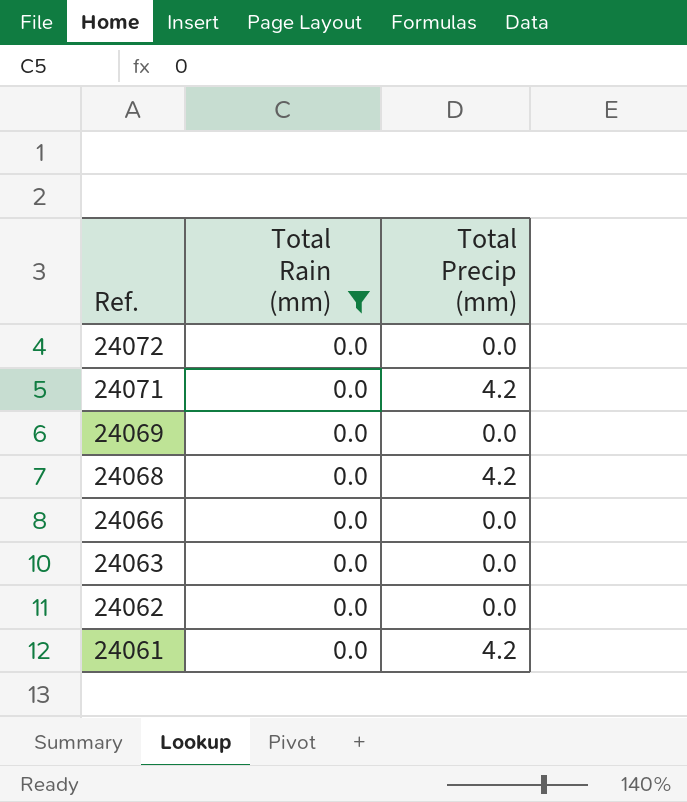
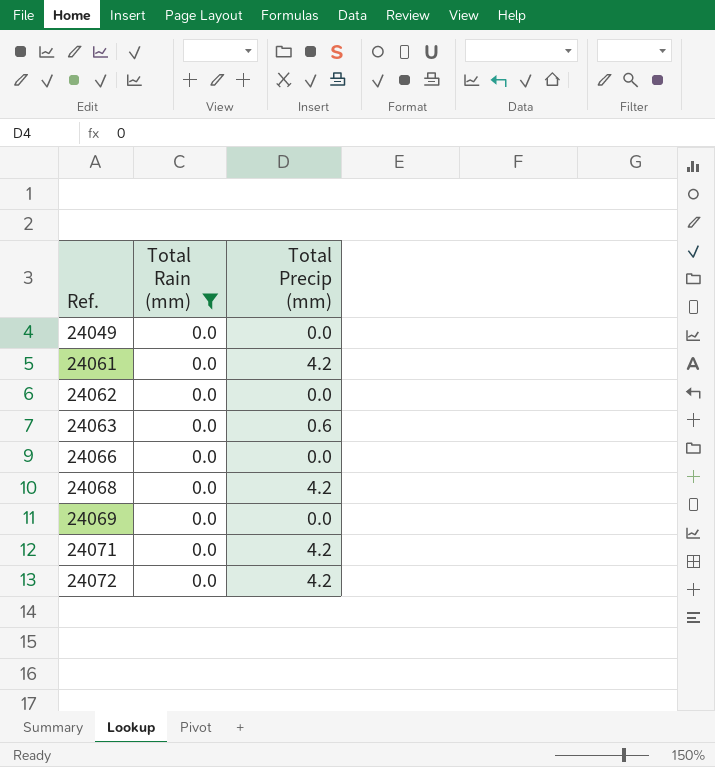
row order: Ref. descending -> Ref. ascending
row 24049: none -> 0.0 | 0.0
24063 | Total Precip (mm): 0.0 -> 0.6
24072 | Total Precip (mm): 0.0 -> 4.2

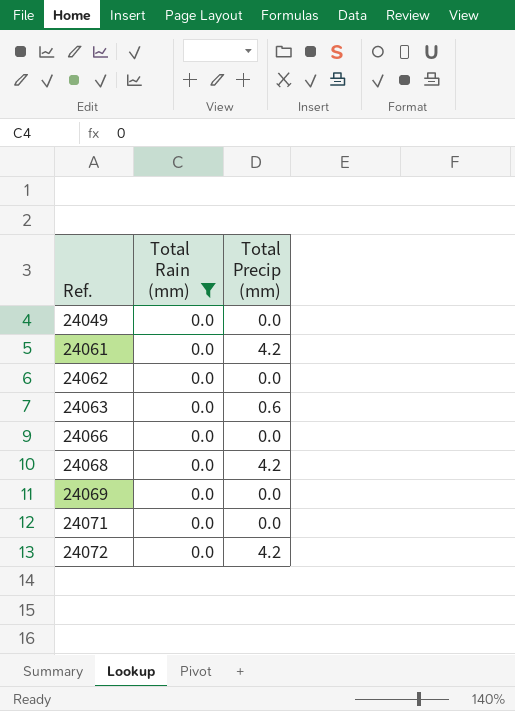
24071 | Total Precip (mm): 4.2 -> 0.0

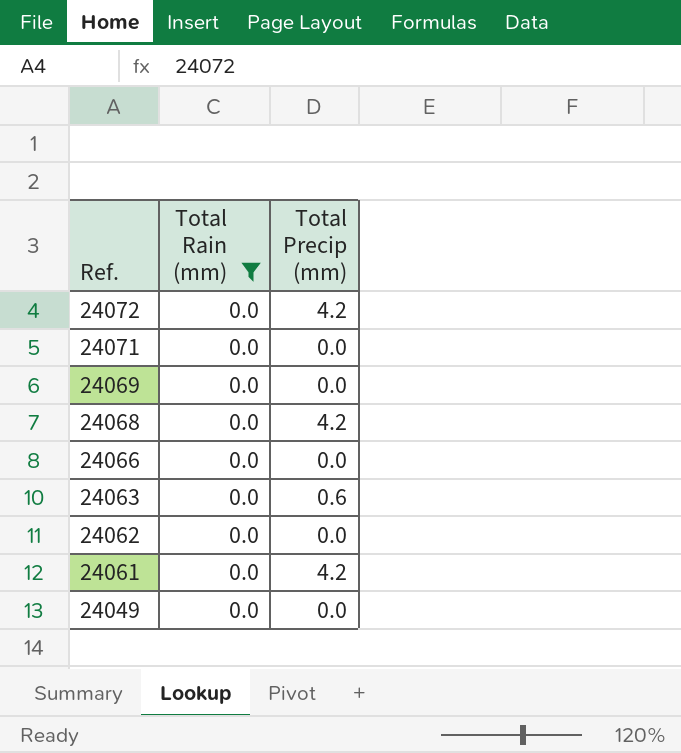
row order: Ref. ascending -> Ref. descending

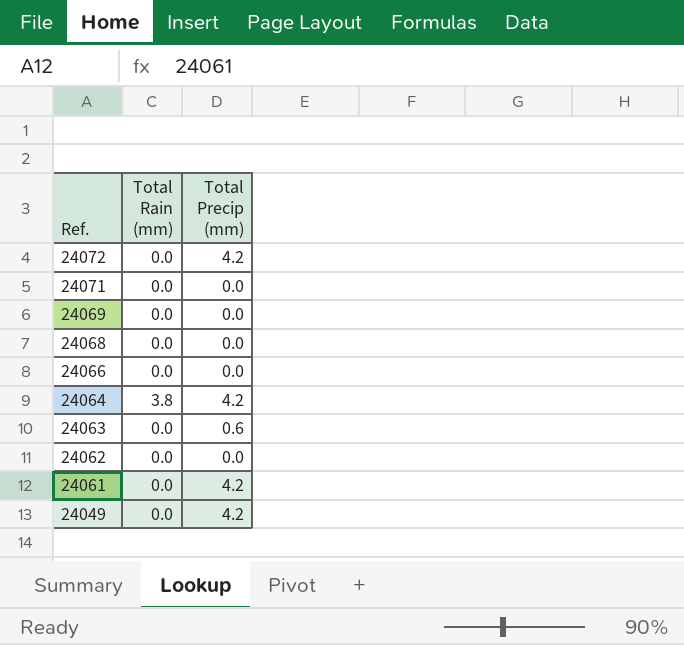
filter: Total Rain (mm) = 0.0 -> none
24068 | Total Precip (mm): 4.2 -> 0.0
24049 | Total Precip (mm): 0.0 -> 4.2

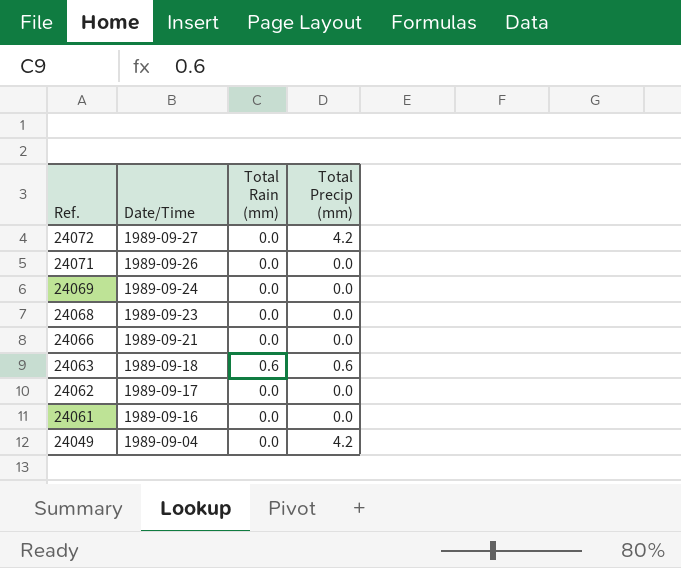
column Date/Time | position: none -> 2
row 24064: 3.8 | 4.2 -> none
24063 | Total Rain (mm): 0.0 -> 0.6
24061 | Total Precip (mm): 4.2 -> 0.0

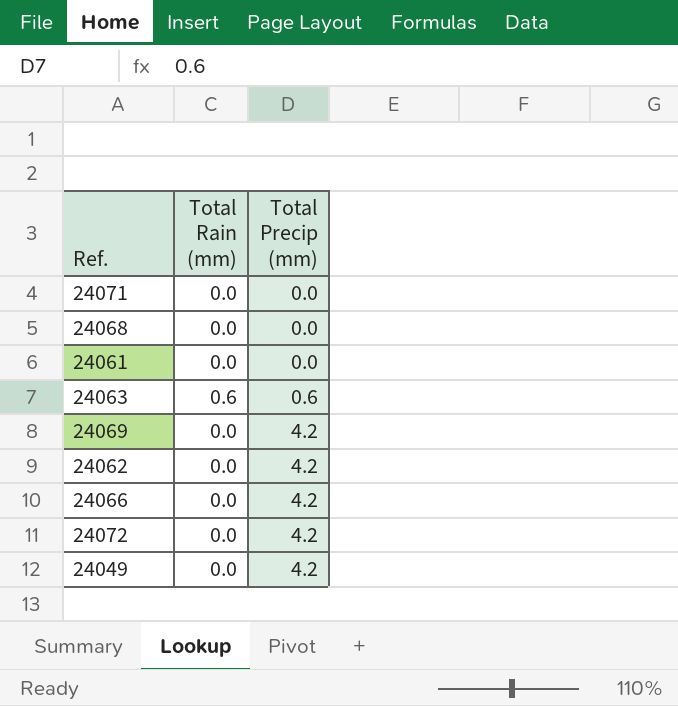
row order: Ref. descending -> Total Precip (mm) ascending
column Date/Time | position: 2 -> none
24069 | Total Precip (mm): 0.0 -> 4.2
24062 | Total Precip (mm): 0.0 -> 4.2
24066 | Total Precip (mm): 0.0 -> 4.2

